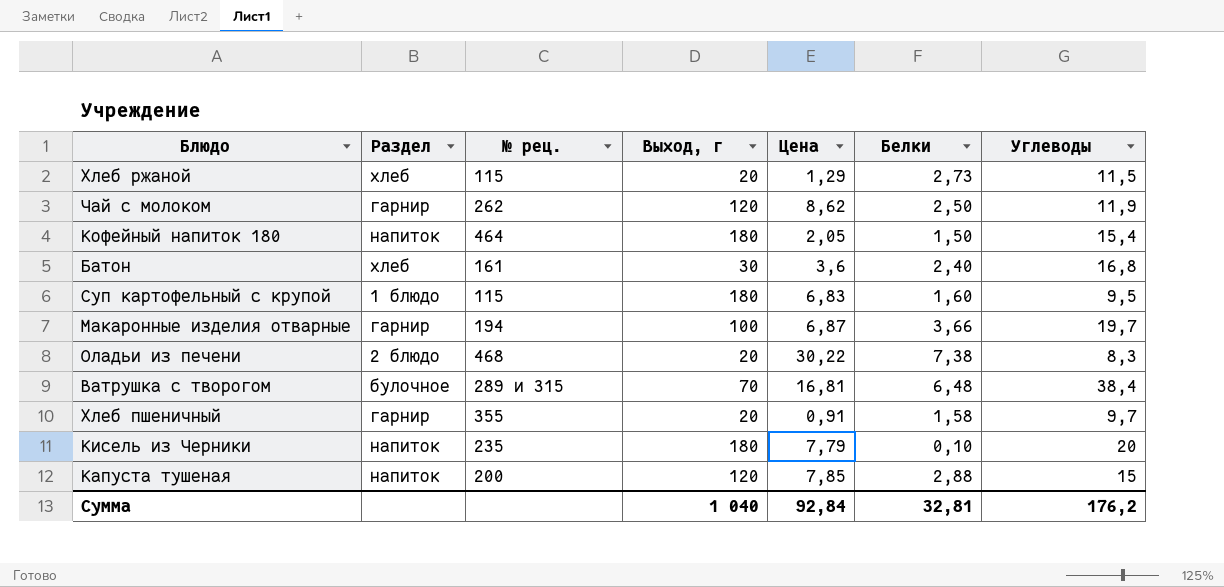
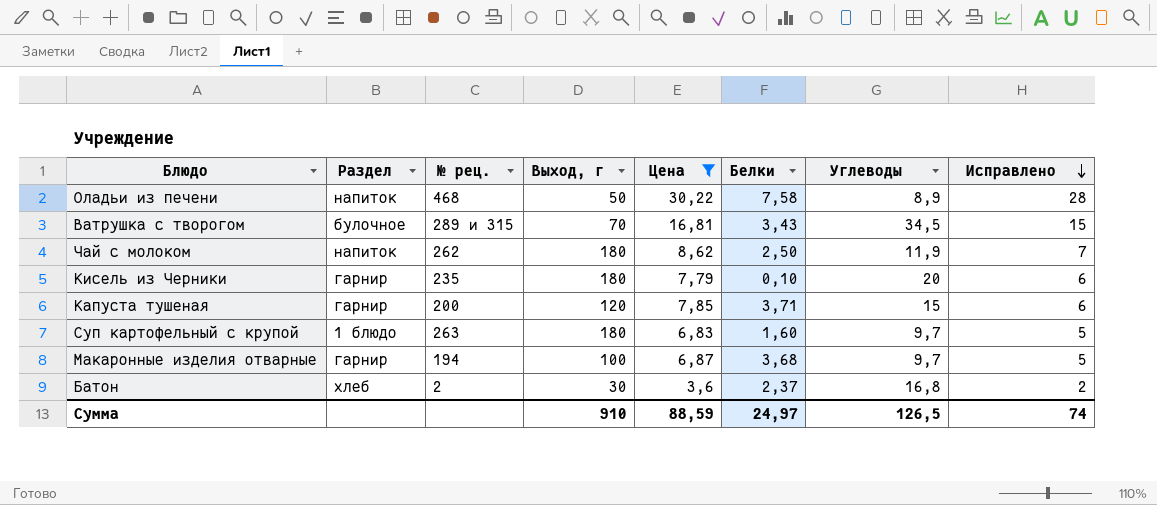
filter: none -> Цена >= 3,6
row order: none -> Исправлено descending
column Исправлено | formula: none -> [Цена] - 2
Оладьи из печени | Раздел: 2 блюдо -> напиток
Оладьи из печени | Выход, г: 20 -> 50
Оладьи из печени | Белки: 7,38 -> 7,58
Оладьи из печени | Углеводы: 8,3 -> 8,9
Ватрушка с творогом | Белки: 6,48 -> 3,43
Ватрушка с творогом | Углеводы: 38,4 -> 34,5
Чай с молоком | Раздел: гарнир -> напиток
Чай с молоком | Выход, г: 120 -> 180
Кисель из Черники | Раздел: напиток -> гарнир
Капуста тушеная | Раздел: напиток -> гарнир
Капуста тушеная | Белки: 2,88 -> 3,71
Суп картофельный с крупой | № рец.: 115 -> 263
Суп картофельный с крупой | Углеводы: 9,5 -> 9,7
Макаронные изделия отварные | Белки: 3,66 -> 3,68
Макаронные изделия отварные | Углеводы: 19,7 -> 9,7
Батон | № рец.: 161 -> 2
Батон | Белки: 2,40 -> 2,37
Сумма | Выход, г: 1 040 -> 910
Сумма | Цена: 92,84 -> 88,59
Сумма | Белки: 32,81 -> 24,97
Сумма | Углеводы: 176,2 -> 126,5

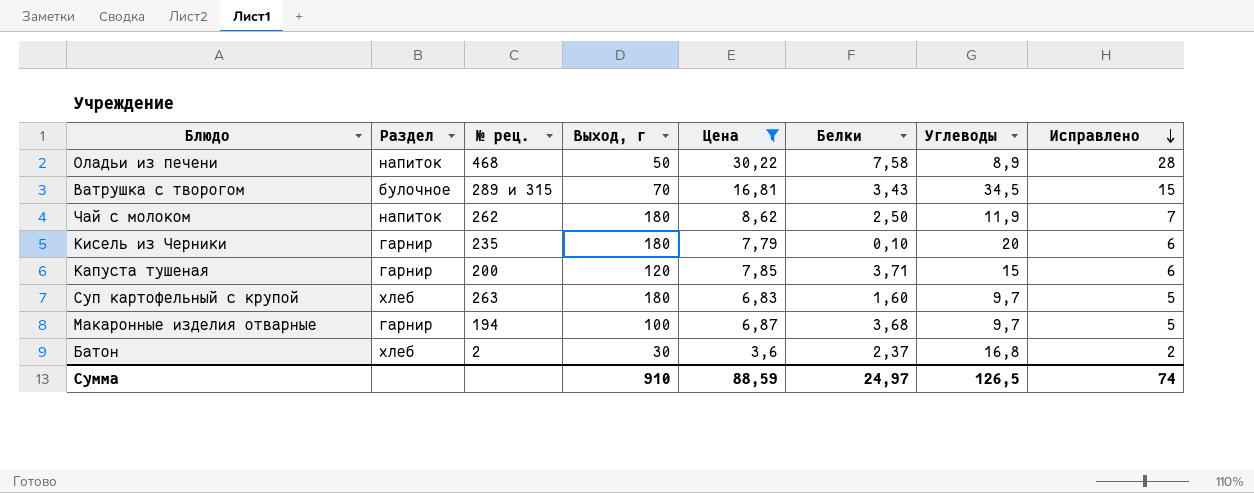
Суп картофельный с крупой | Раздел: 1 блюдо -> хлеб

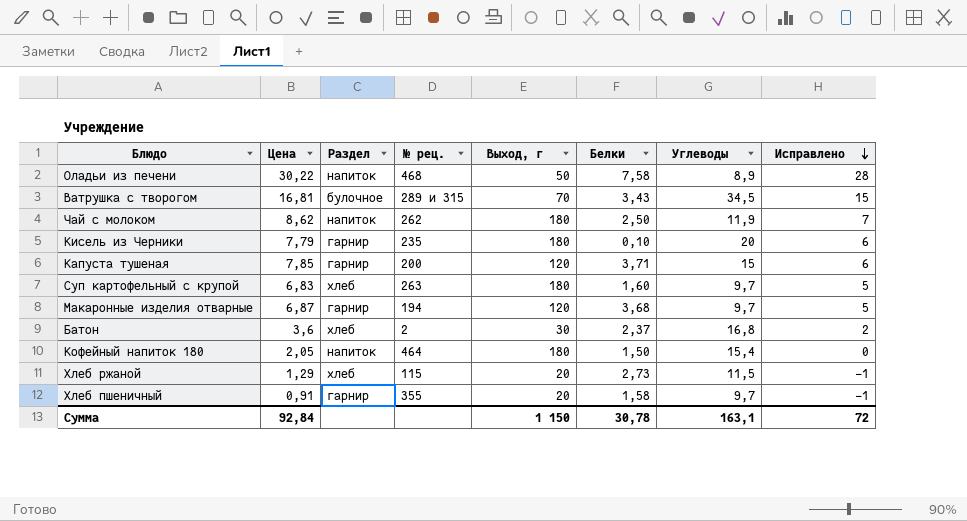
filter: Цена >= 3,6 -> none
column Цена | position: 5 -> 2
Макаронные изделия отварные | Выход, г: 100 -> 120
Сумма | Цена: 88,59 -> 92,84
Сумма | Выход, г: 910 -> 1 150
Сумма | Белки: 24,97 -> 30,78
Сумма | Углеводы: 126,5 -> 163,1
Сумма | Исправлено: 74 -> 72

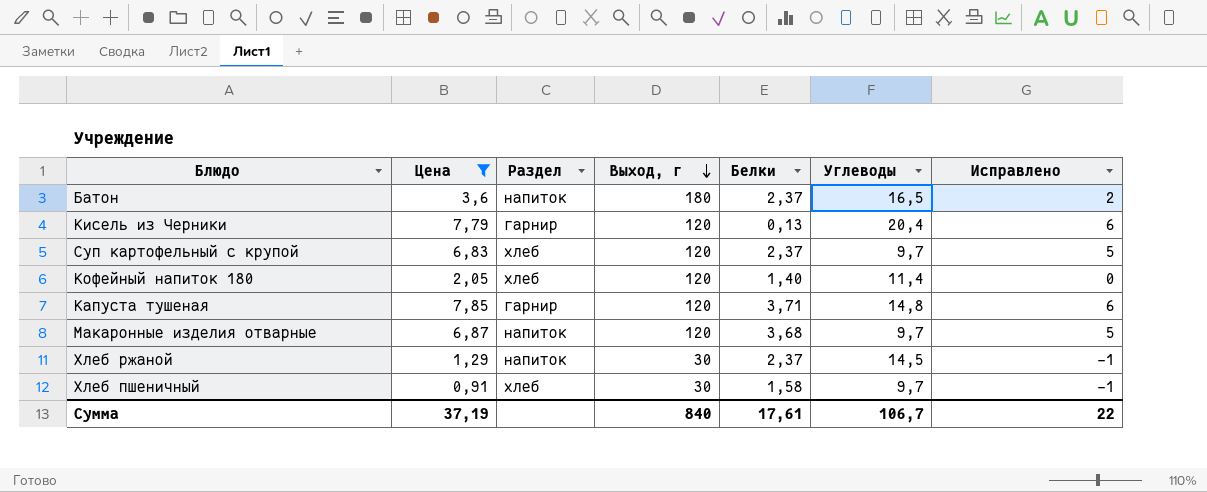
filter: none -> Цена <= 7,85
row order: Исправлено descending -> Выход, г descending
column № рец. | position: 4 -> none
Батон | Раздел: хлеб -> напиток
Батон | Выход, г: 30 -> 180
Батон | Углеводы: 16,8 -> 16,5
Кисель из Черники | Выход, г: 180 -> 120
Кисель из Черники | Белки: 0,10 -> 0,13
Кисель из Черники | Углеводы: 20 -> 20,4
Суп картофельный с крупой | Выход, г: 180 -> 120
Суп картофельный с крупой | Белки: 1,60 -> 2,37
Кофейный напиток 180 | Раздел: напиток -> хлеб
Кофейный напиток 180 | Выход, г: 180 -> 120
Кофейный напиток 180 | Белки: 1,50 -> 1,40
Кофейный напиток 180 | Углеводы: 15,4 -> 11,4
Капуста тушеная | Углеводы: 15 -> 14,8
Макаронные изделия отварные | Раздел: гарнир -> напиток
Хлеб ржаной | Раздел: хлеб -> напиток
Хлеб ржаной | Выход, г: 20 -> 30
Хлеб ржаной | Белки: 2,73 -> 2,37
Хлеб ржаной | Углеводы: 11,5 -> 14,5
Хлеб пшеничный | Раздел: гарнир -> хлеб
Хлеб пшеничный | Выход, г: 20 -> 30
Сумма | Цена: 92,84 -> 37,19
Сумма | Выход, г: 1 150 -> 840
Сумма | Белки: 30,78 -> 17,61
Сумма | Углеводы: 163,1 -> 106,7
Сумма | Исправлено: 72 -> 22

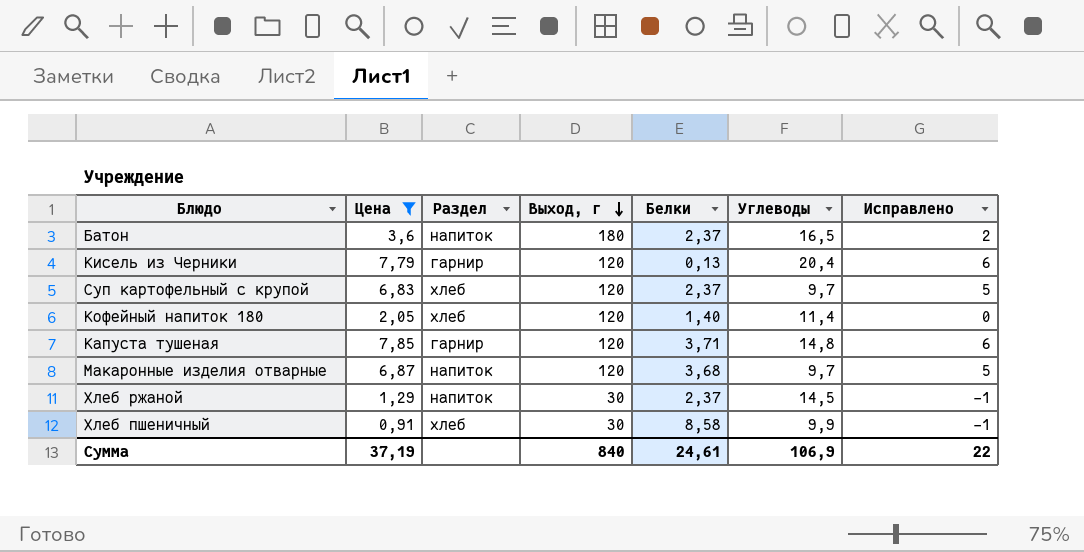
Хлеб пшеничный | Белки: 1,58 -> 8,58
Хлеб пшеничный | Углеводы: 9,7 -> 9,9
Сумма | Белки: 17,61 -> 24,61
Сумма | Углеводы: 106,7 -> 106,9

